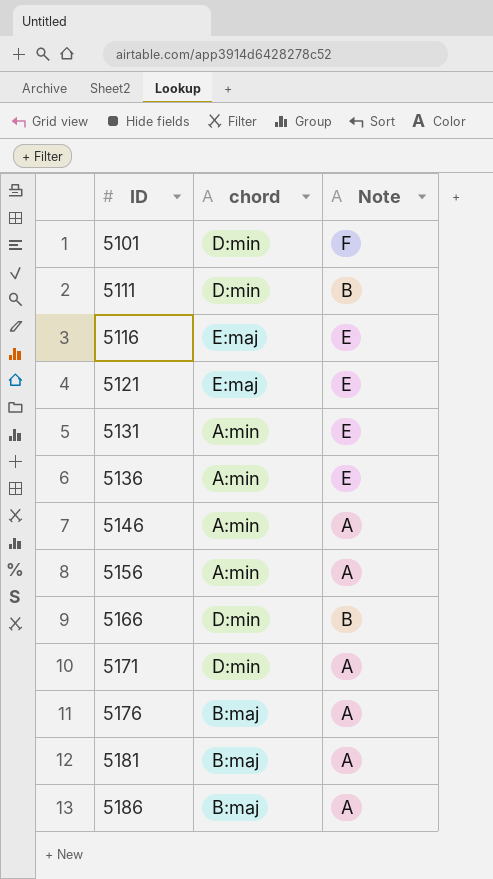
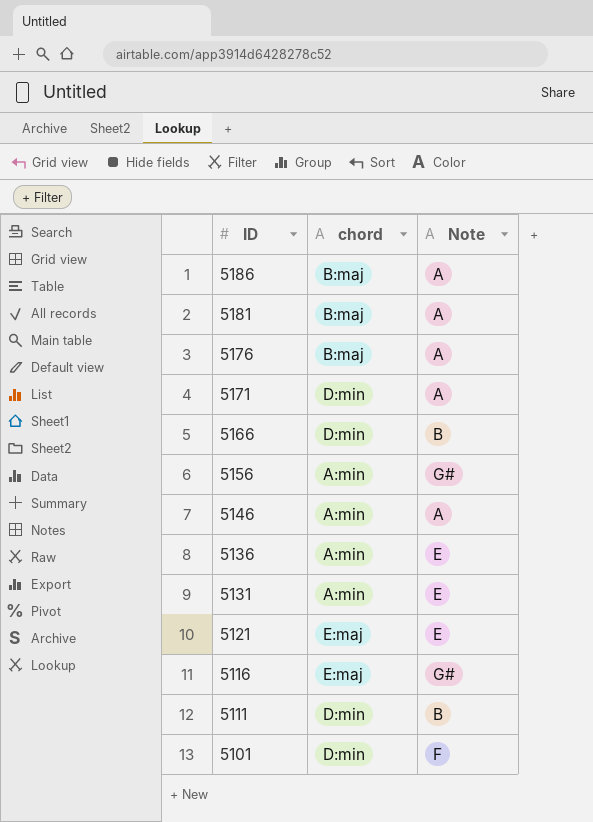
row order: ID ascending -> ID descending
5156 | Note: A -> G#
5116 | Note: E -> G#

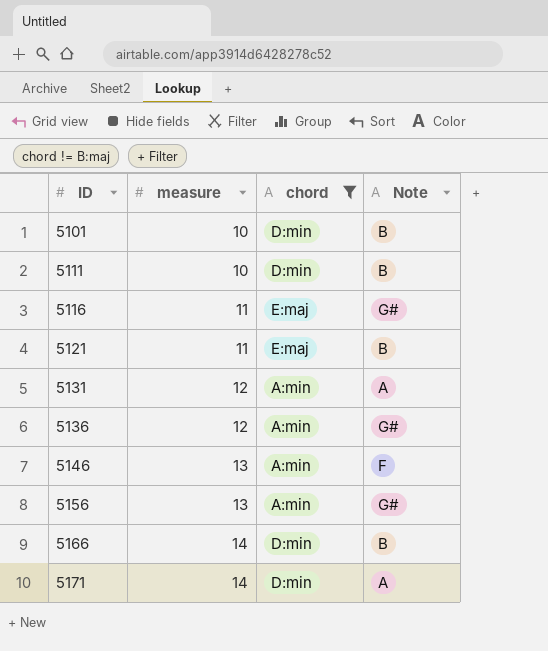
filter: none -> chord != B:maj
row order: ID descending -> ID ascending
column measure | position: none -> 2
5101 | Note: F -> B
5121 | Note: E -> B
5131 | Note: E -> A
5136 | Note: E -> G#
5146 | Note: A -> F

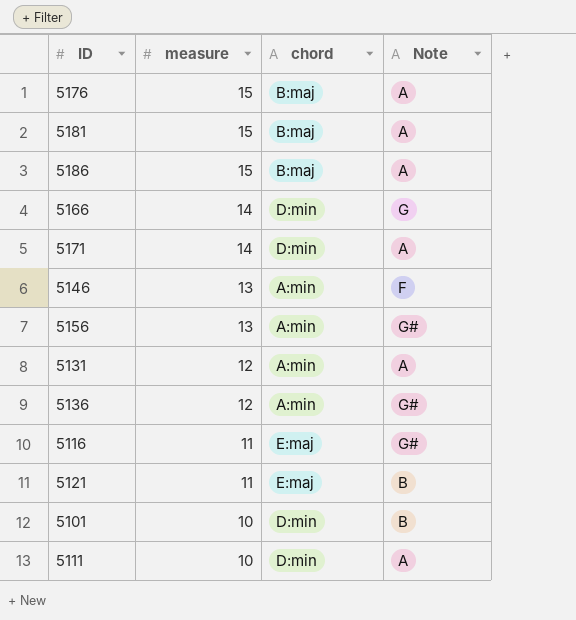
filter: chord != B:maj -> none
row order: ID ascending -> measure descending
5166 | Note: B -> G
5111 | Note: B -> A

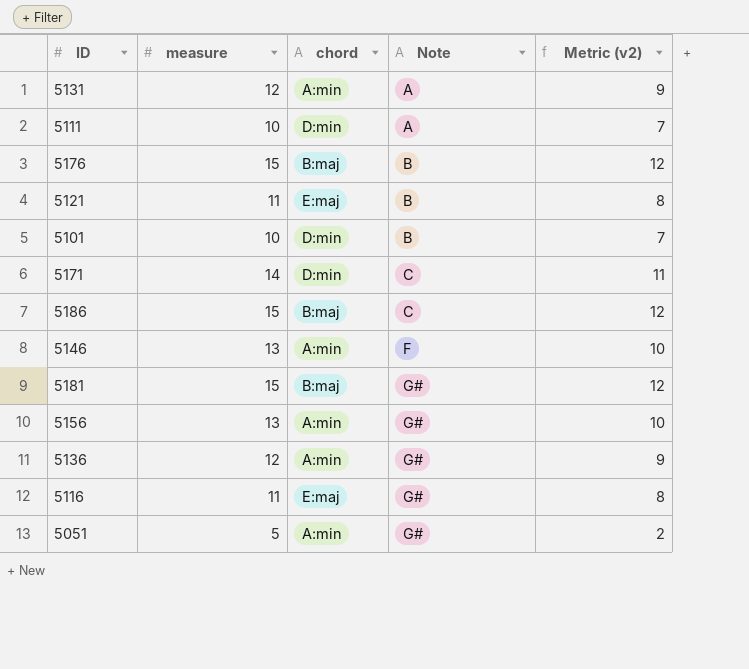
row order: measure descending -> Note ascending
column Metric (v2) | formula: none -> [measure] - 3
row 5166: 14 | D:min | G -> none
5176 | Note: A -> B
5171 | Note: A -> C
5186 | Note: A -> C
5181 | Note: A -> G#
row 5051: none -> 5 | A:min | G# | 2

